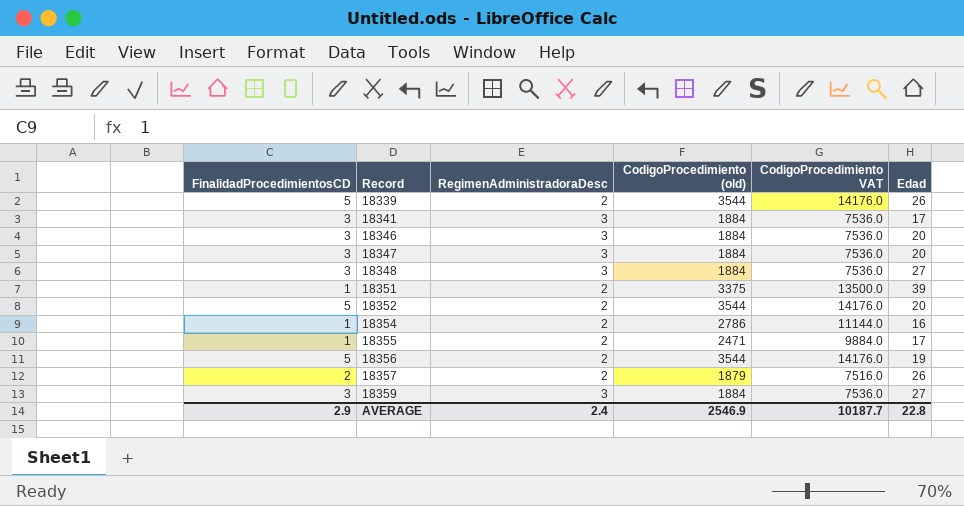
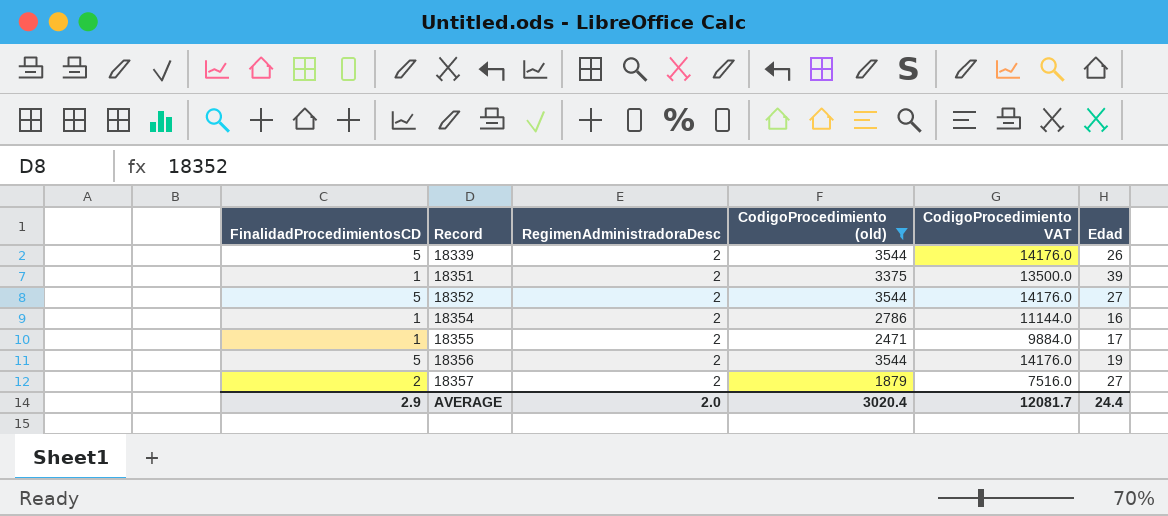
filter: none -> CodigoProcedimiento (old) != 1884
18352 | Edad: 20 -> 27
18357 | Edad: 26 -> 27
AVERAGE | RegimenAdministradoraDesc: 2.4 -> 2.0
AVERAGE | CodigoProcedimiento (old): 2546.9 -> 3020.4
AVERAGE | CodigoProcedimiento VAT: 10187.7 -> 12081.7
AVERAGE | Edad: 22.8 -> 24.4

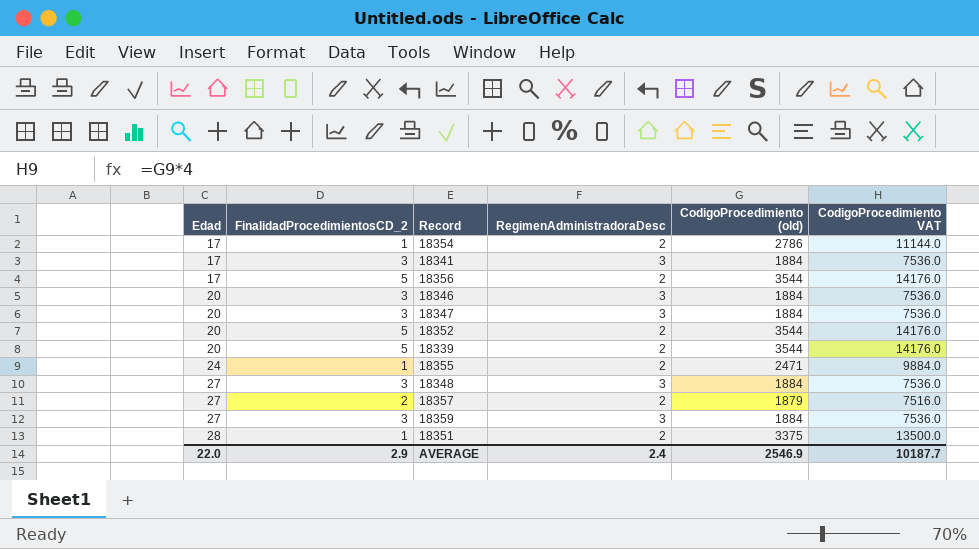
filter: CodigoProcedimiento (old) != 1884 -> none
row order: Record ascending -> Edad ascending
column Edad | position: 6 -> 1
column name: FinalidadProcedimientosCD -> FinalidadProcedimientosCD_2
18354 | Edad: 16 -> 17
18356 | Edad: 19 -> 17
18352 | Edad: 27 -> 20
18339 | Edad: 26 -> 20
18355 | Edad: 17 -> 24
18351 | Edad: 39 -> 28
AVERAGE | Edad: 24.4 -> 22.0
AVERAGE | RegimenAdministradoraDesc: 2.0 -> 2.4
AVERAGE | CodigoProcedimiento (old): 3020.4 -> 2546.9
AVERAGE | CodigoProcedimiento VAT: 12081.7 -> 10187.7

